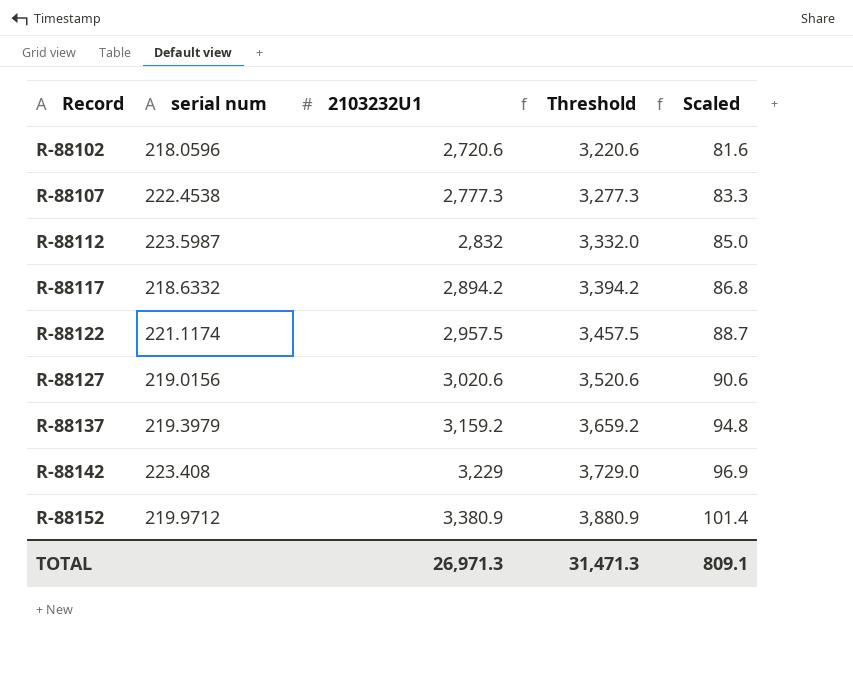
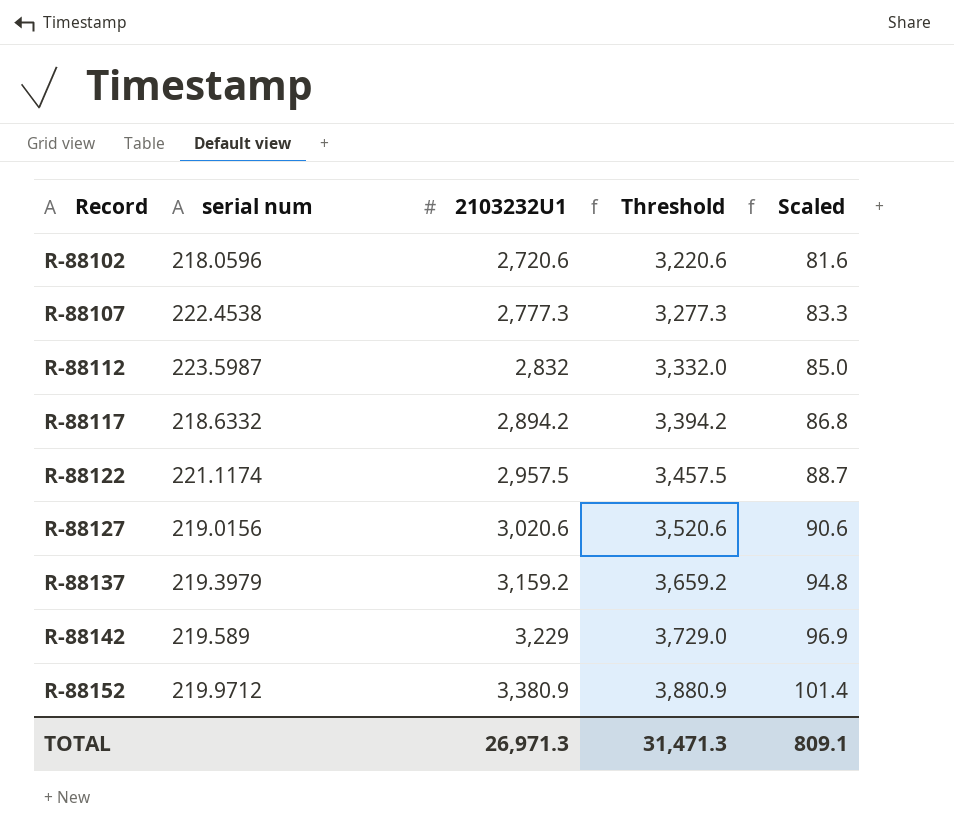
R-88142 | serial num: 223.408 -> 219.589

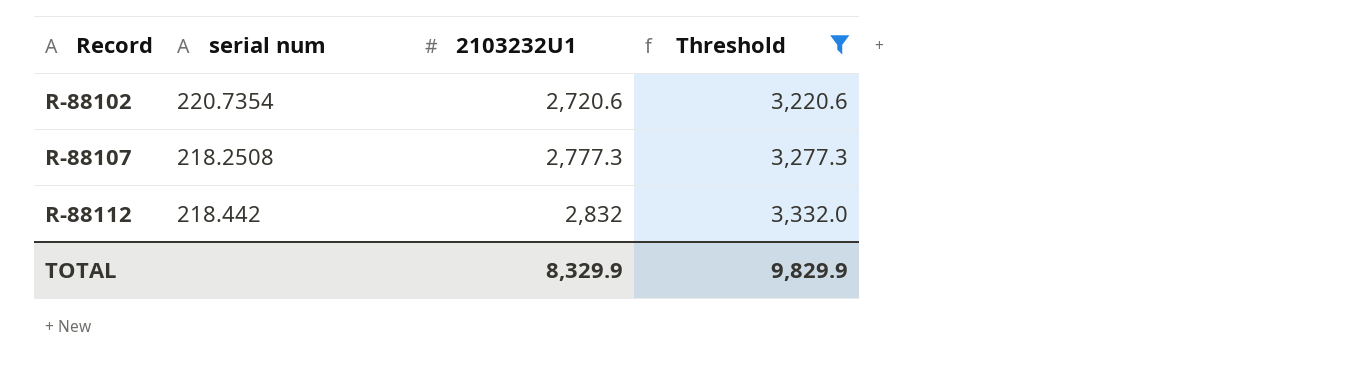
filter: none -> Threshold <= 3,332.0
column Scaled | formula: [2103232U1] * 0.03 -> none
R-88102 | serial num: 218.0596 -> 220.7354
R-88107 | serial num: 222.4538 -> 218.2508
R-88112 | serial num: 223.5987 -> 218.442
TOTAL | 2103232U1: 26,971.3 -> 8,329.9
TOTAL | Threshold: 31,471.3 -> 9,829.9

